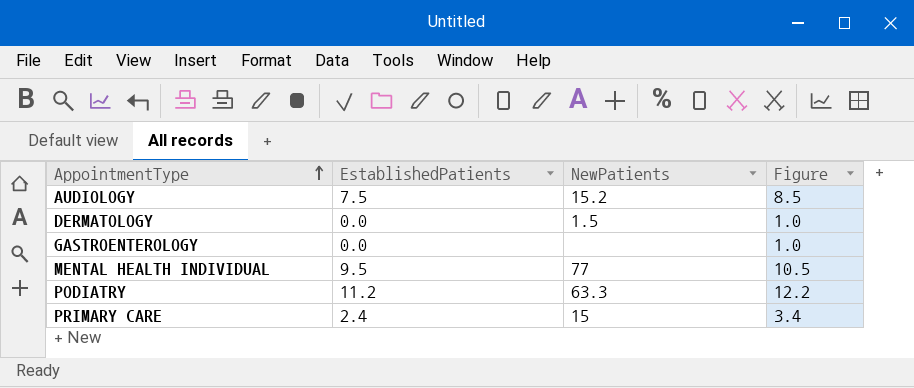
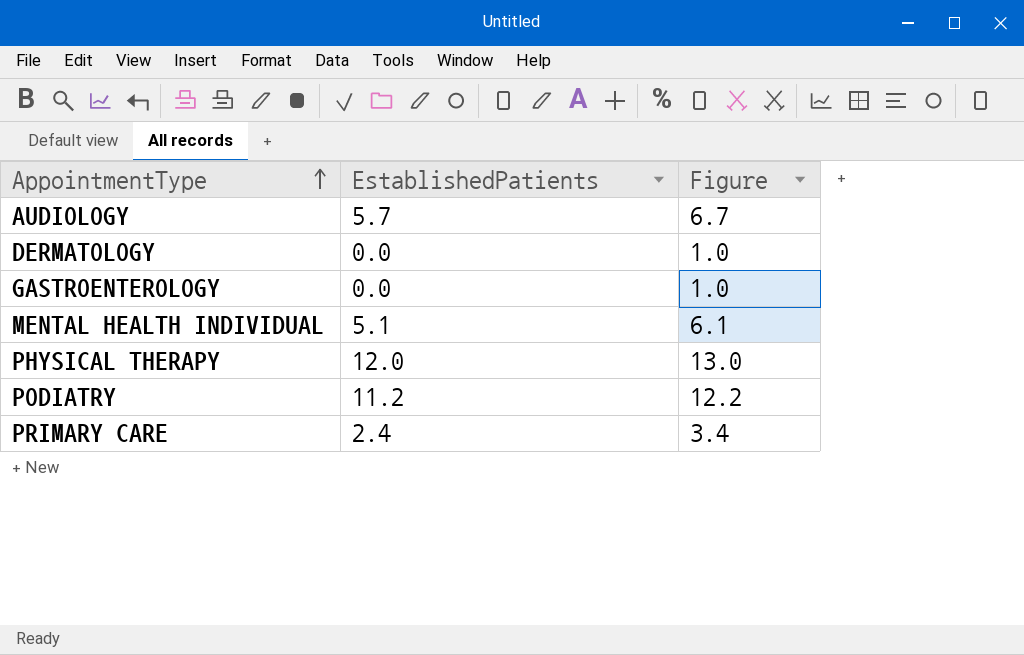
column NewPatients | position: 3 -> none
AUDIOLOGY | EstablishedPatients: 7.5 -> 5.7
AUDIOLOGY | Figure: 8.5 -> 6.7
MENTAL HEALTH INDIVIDUAL | EstablishedPatients: 9.5 -> 5.1
MENTAL HEALTH INDIVIDUAL | Figure: 10.5 -> 6.1
row PHYSICAL THERAPY: none -> 12.0 | 13.0

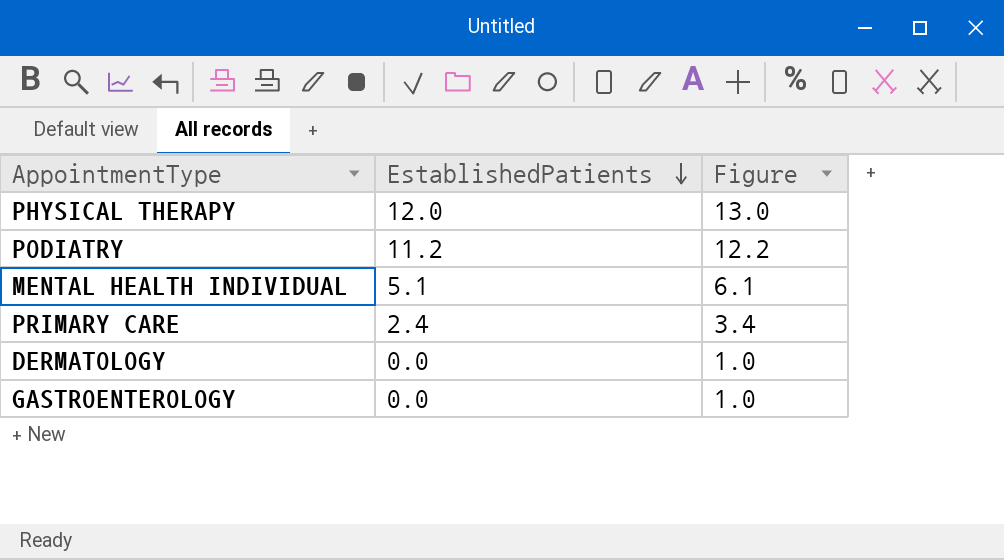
row order: AppointmentType ascending -> EstablishedPatients descending
row AUDIOLOGY: 5.7 | 6.7 -> none

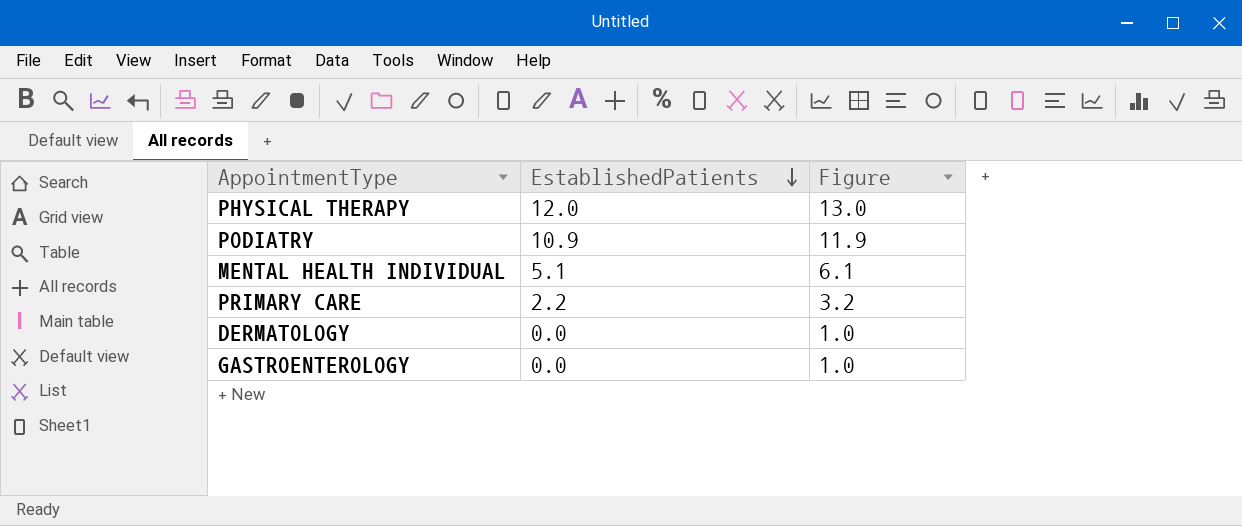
PODIATRY | EstablishedPatients: 11.2 -> 10.9
PODIATRY | Figure: 12.2 -> 11.9
PRIMARY CARE | EstablishedPatients: 2.4 -> 2.2
PRIMARY CARE | Figure: 3.4 -> 3.2

